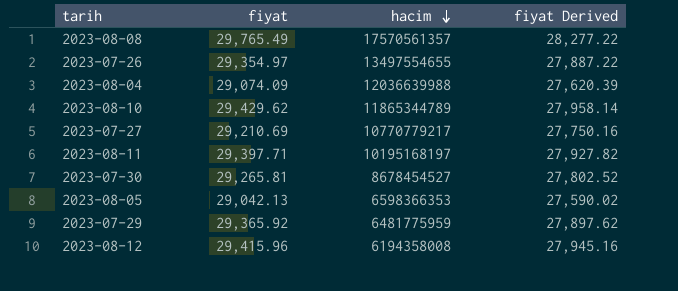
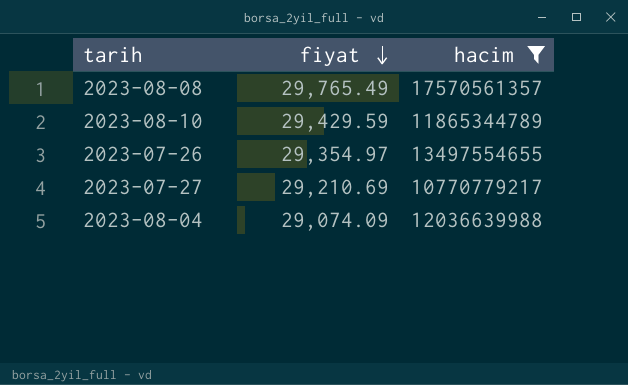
filter: none -> hacim >= 10770779217
row order: hacim descending -> fiyat descending
column fiyat Derived | formula: [fiyat] * 0.95 -> none
2023-08-10 | fiyat: 29,429.62 -> 29,429.59

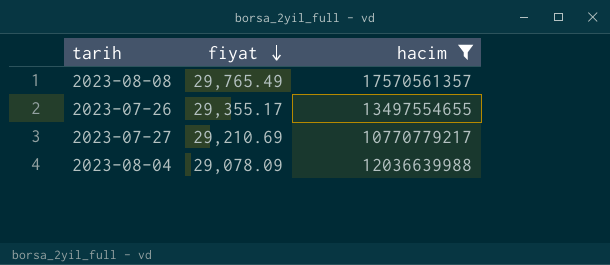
row 2023-08-10: 29,429.59 | 11865344789 -> none
2023-07-26 | fiyat: 29,354.97 -> 29,355.17
2023-08-04 | fiyat: 29,074.09 -> 29,078.09

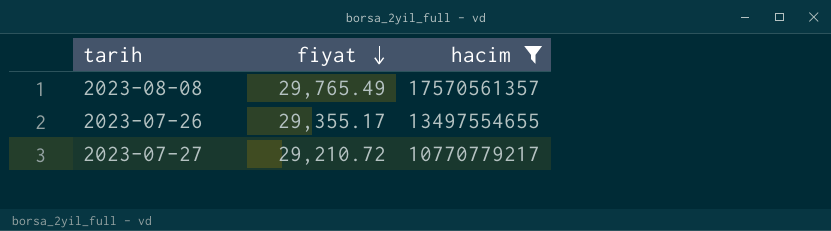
row 2023-08-04: 29,078.09 | 12036639988 -> none
2023-07-27 | fiyat: 29,210.69 -> 29,210.72

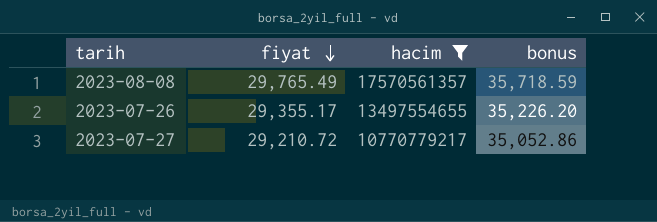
column bonus | formula: none -> [fiyat] * 1.2

